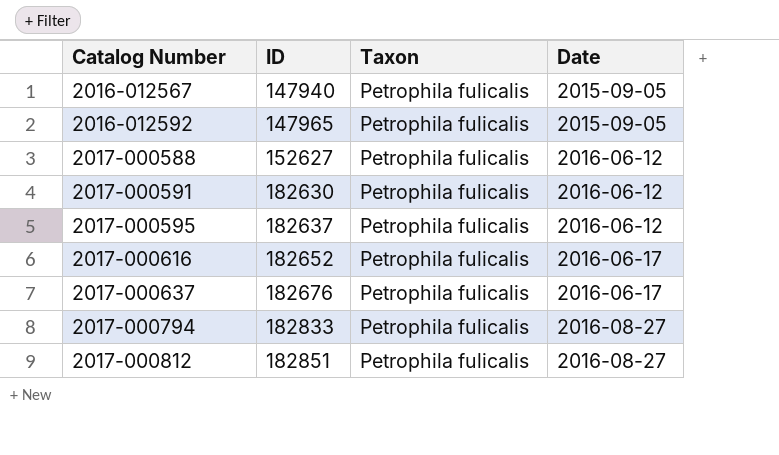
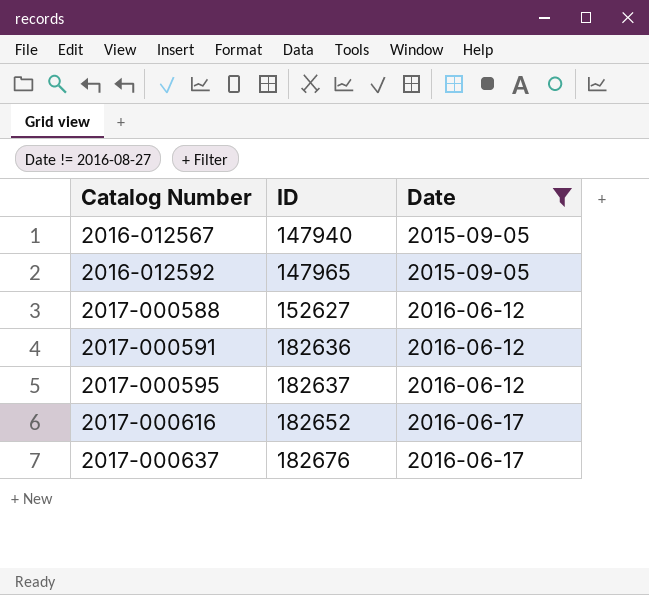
filter: none -> Date != 2016-08-27
column Taxon | position: 3 -> none
2017-000591 | ID: 182630 -> 182636

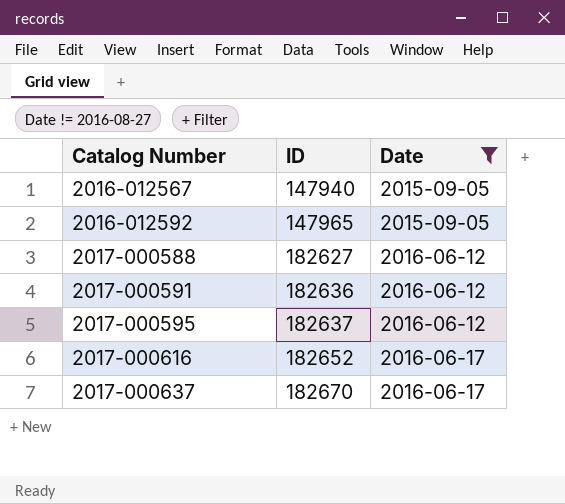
2017-000588 | ID: 152627 -> 182627
2017-000637 | ID: 182676 -> 182670

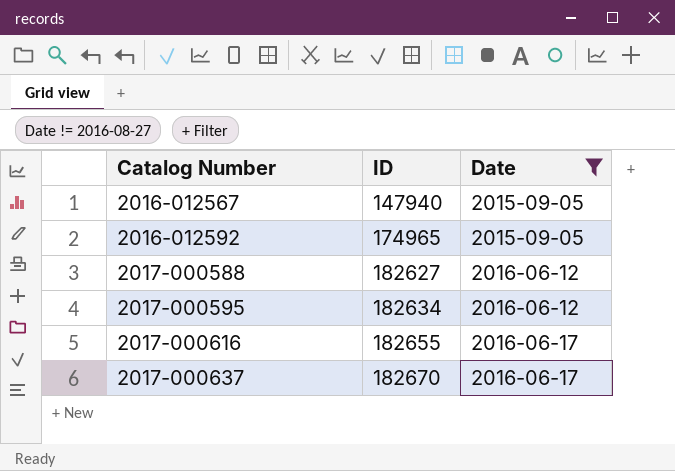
row 2017-000591: 182636 | 2016-06-12 -> none
2016-012592 | ID: 147965 -> 174965
2017-000595 | ID: 182637 -> 182634
2017-000616 | ID: 182652 -> 182655

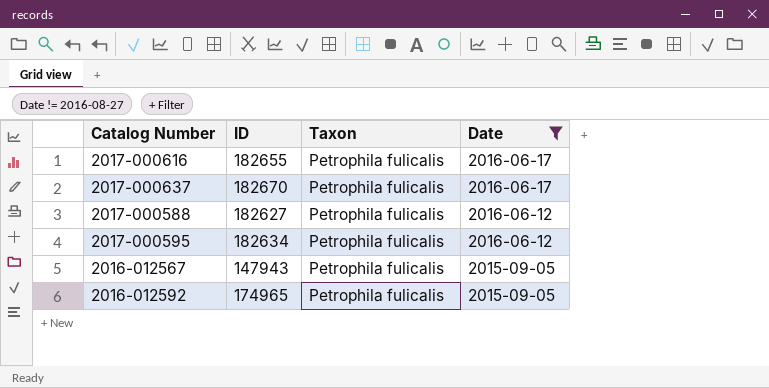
row order: Catalog Number ascending -> Date descending
column Taxon | position: none -> 3
2016-012567 | ID: 147940 -> 147943

